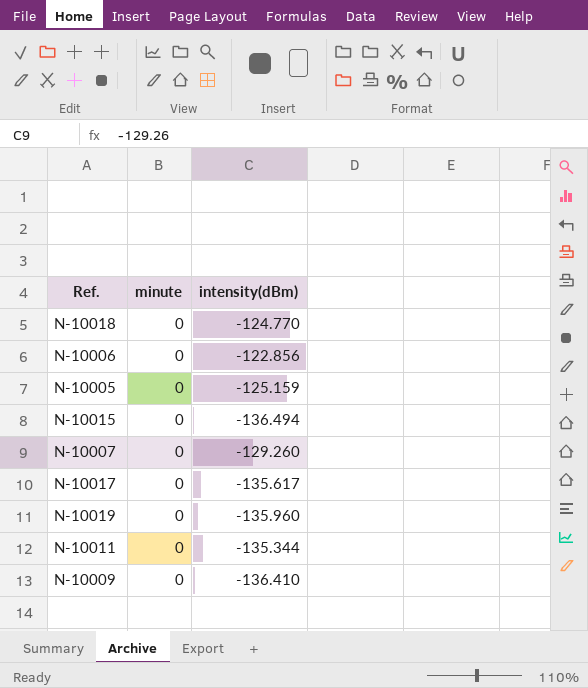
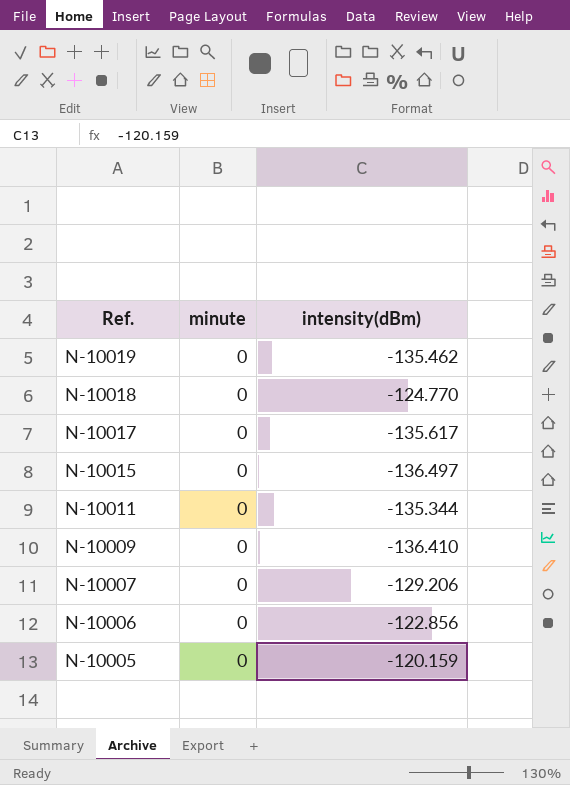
row order: none -> Ref. descending
N-10019 | intensity(dBm): -135.960 -> -135.462
N-10015 | intensity(dBm): -136.494 -> -136.497
N-10007 | intensity(dBm): -129.260 -> -129.206
N-10005 | intensity(dBm): -125.159 -> -120.159

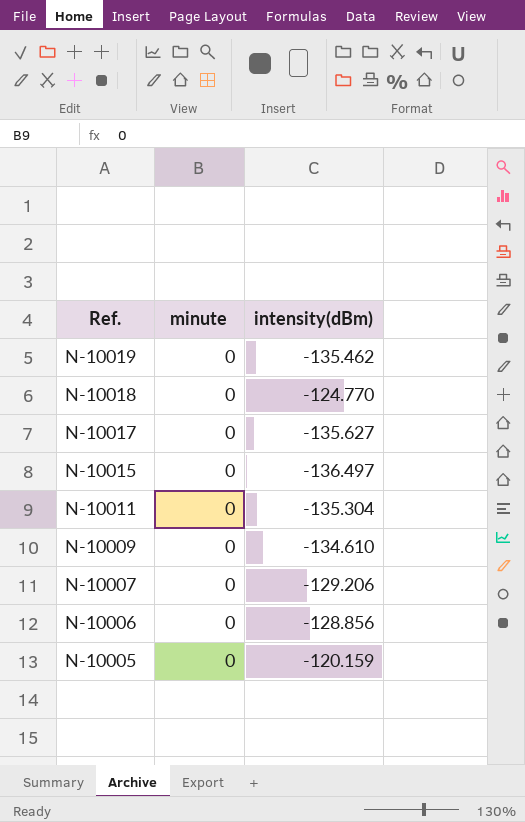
N-10017 | intensity(dBm): -135.617 -> -135.627
N-10011 | intensity(dBm): -135.344 -> -135.304
N-10009 | intensity(dBm): -136.410 -> -134.610
N-10006 | intensity(dBm): -122.856 -> -128.856

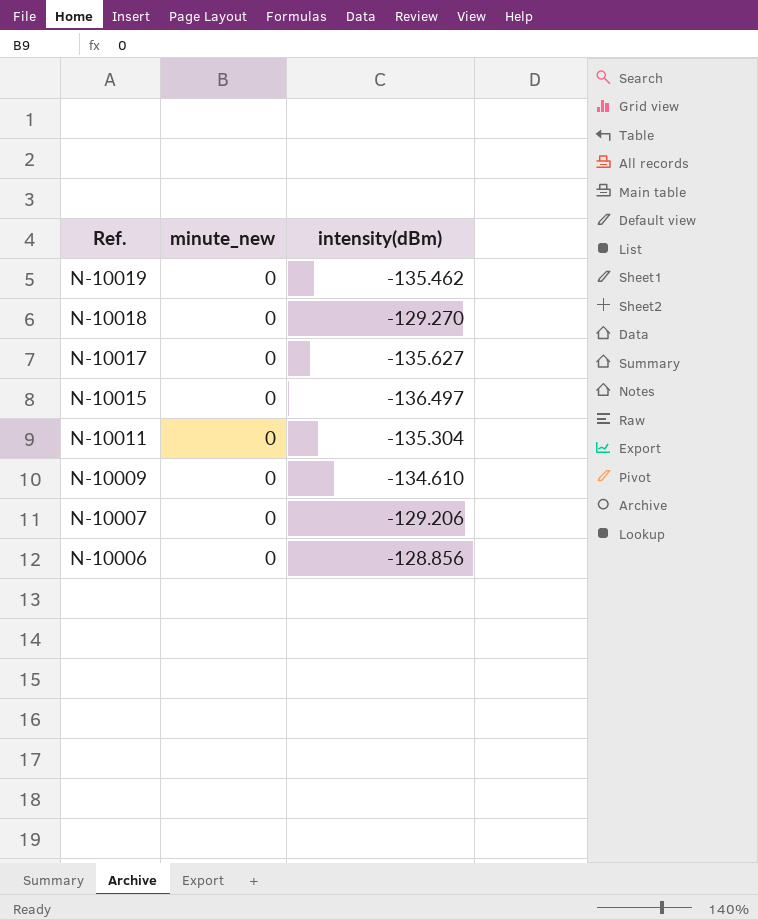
column name: minute -> minute_new
row N-10005: 0 | -120.159 -> none
N-10018 | intensity(dBm): -124.770 -> -129.270

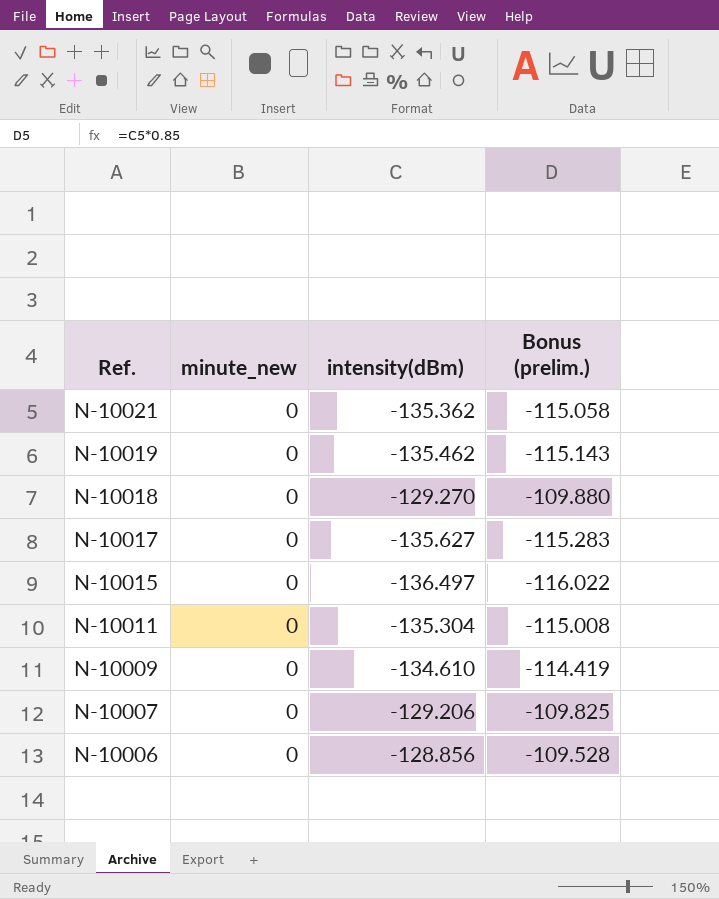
column Bonus (prelim.) | formula: none -> [intensity(dBm)] * 0.85
row N-10021: none -> 0 | -135.362 | -115.058

